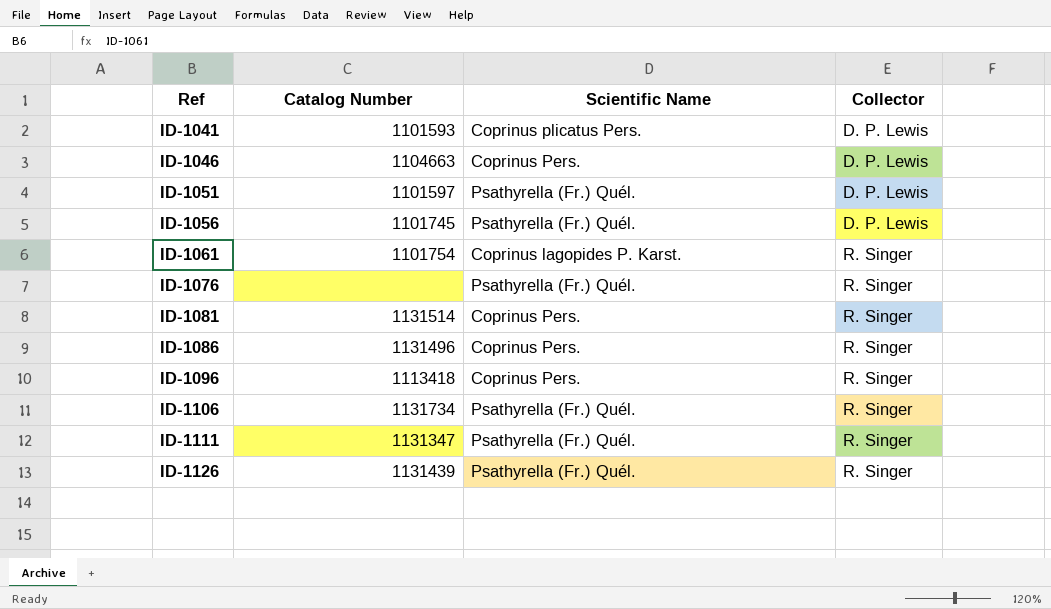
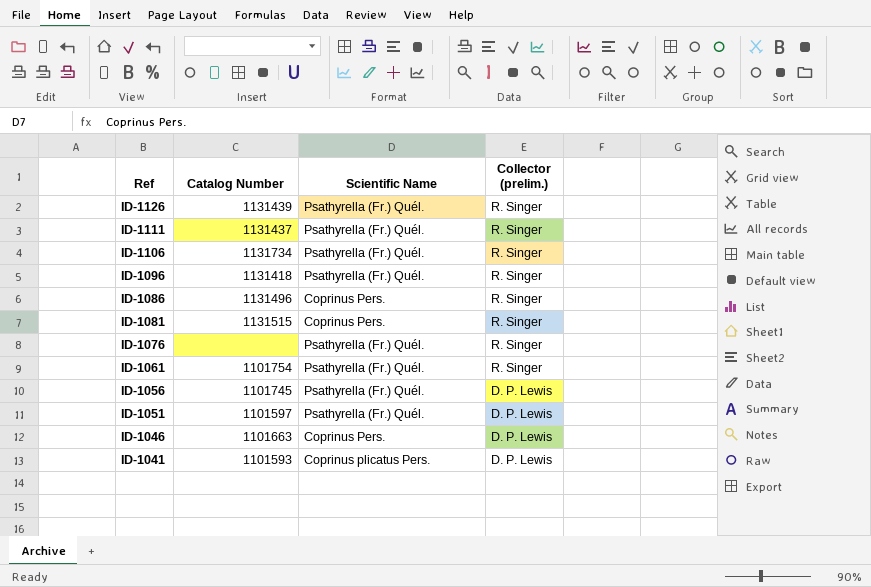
row order: Ref ascending -> Ref descending
column name: Collector -> Collector (prelim.)
ID-1111 | Catalog Number: 1131347 -> 1131437
ID-1096 | Catalog Number: 1113418 -> 1131418
ID-1096 | Scientific Name: Coprinus Pers. -> Psathyrella (Fr.) Quél.
ID-1081 | Catalog Number: 1131514 -> 1131515
ID-1061 | Scientific Name: Coprinus lagopides P. Karst. -> Psathyrella (Fr.) Quél.
ID-1046 | Catalog Number: 1104663 -> 1101663

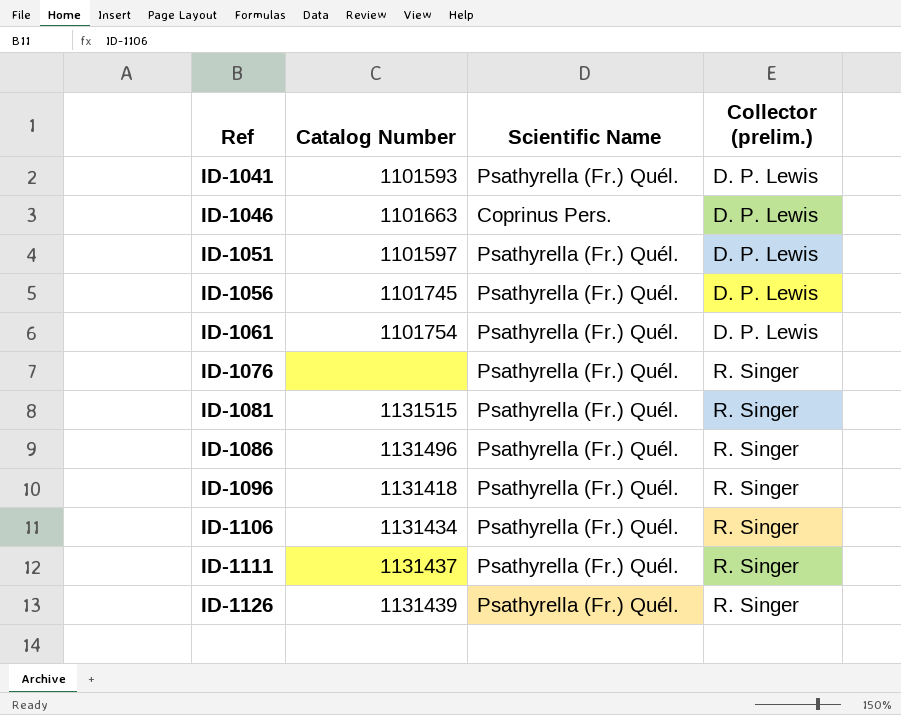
row order: Ref descending -> Ref ascending
ID-1041 | Scientific Name: Coprinus plicatus Pers. -> Psathyrella (Fr.) Quél.
ID-1061 | Collector (prelim.): R. Singer -> D. P. Lewis
ID-1081 | Scientific Name: Coprinus Pers. -> Psathyrella (Fr.) Quél.
ID-1086 | Scientific Name: Coprinus Pers. -> Psathyrella (Fr.) Quél.
ID-1106 | Catalog Number: 1131734 -> 1131434

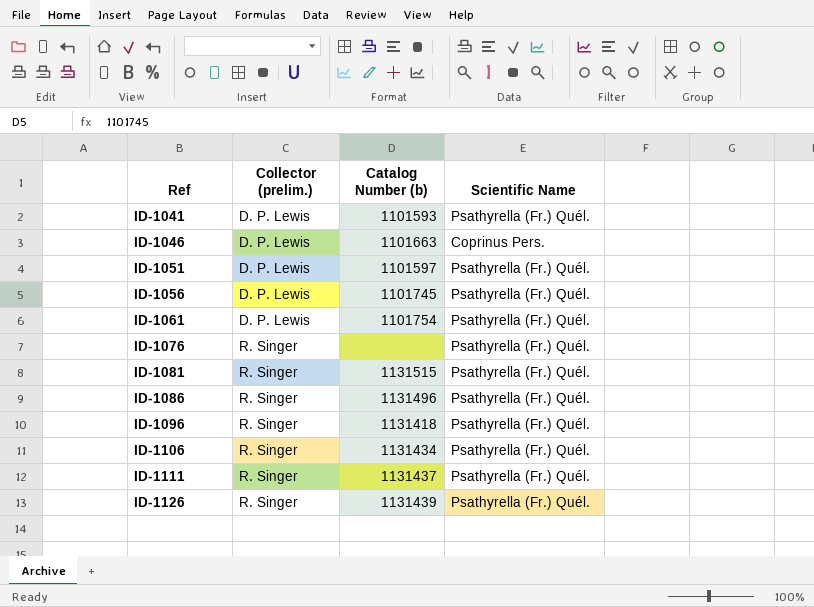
column Collector (prelim.) | position: 4 -> 2
column name: Catalog Number -> Catalog Number (b)

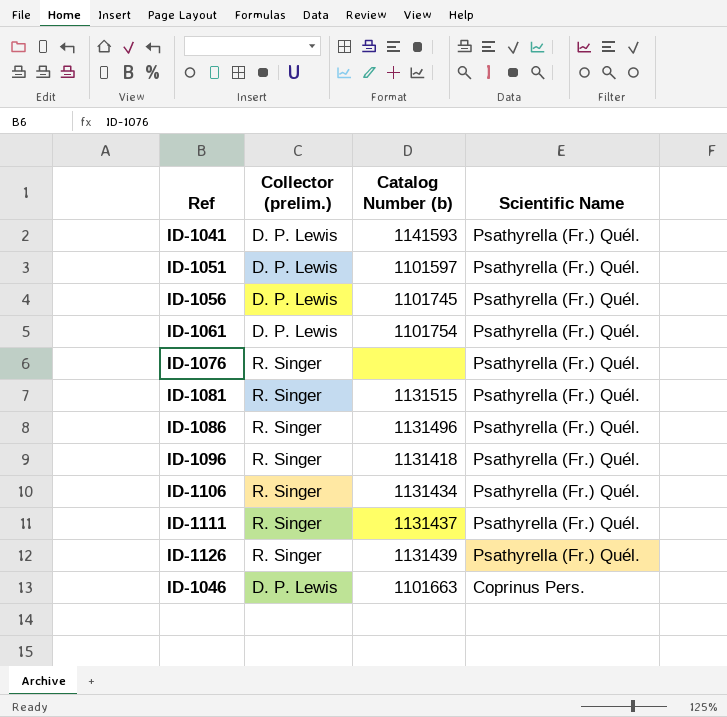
row order: Ref ascending -> Scientific Name descending
ID-1041 | Catalog Number (b): 1101593 -> 1141593

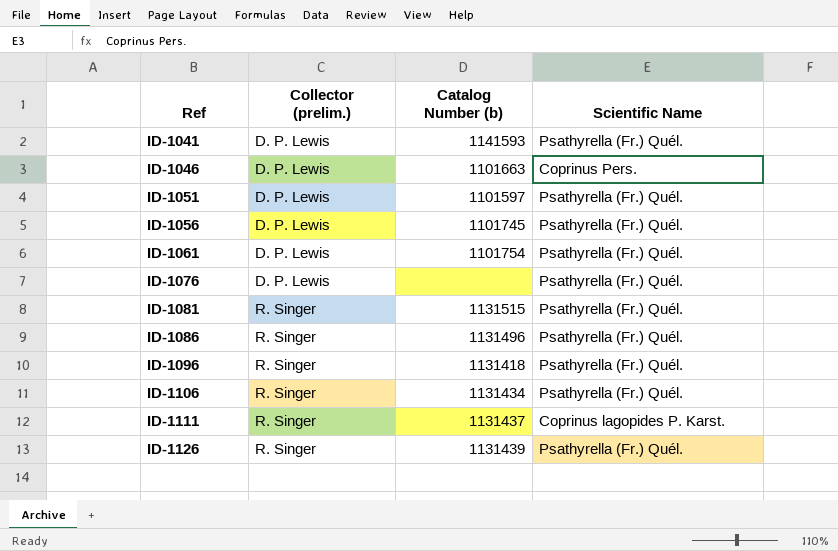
row order: Scientific Name descending -> Ref ascending
ID-1076 | Collector (prelim.): R. Singer -> D. P. Lewis
ID-1111 | Scientific Name: Psathyrella (Fr.) Quél. -> Coprinus lagopides P. Karst.

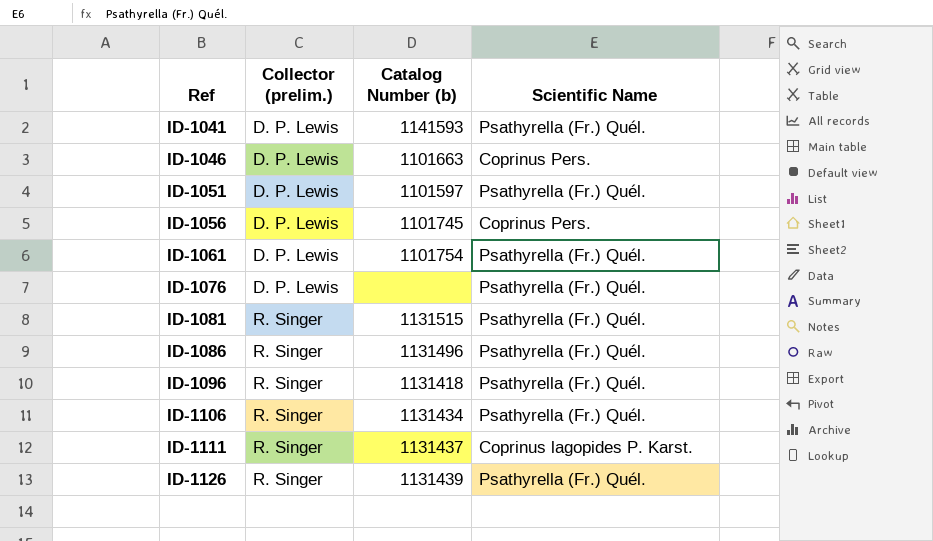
ID-1056 | Scientific Name: Psathyrella (Fr.) Quél. -> Coprinus Pers.

